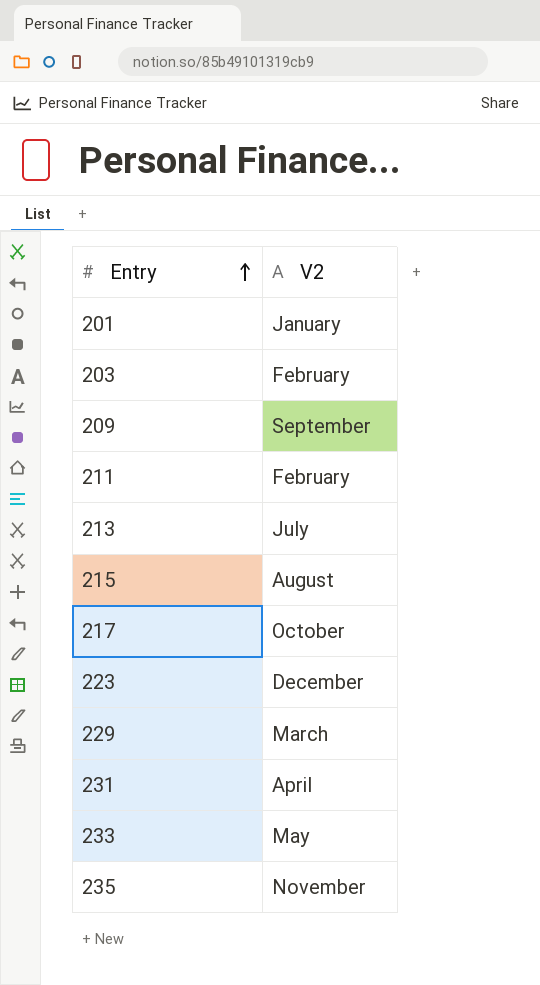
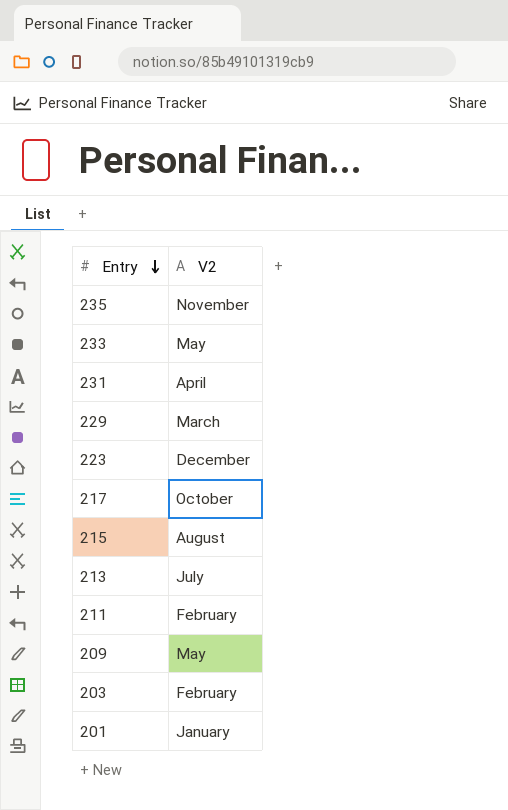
row order: Entry ascending -> Entry descending
209 | V2: September -> May

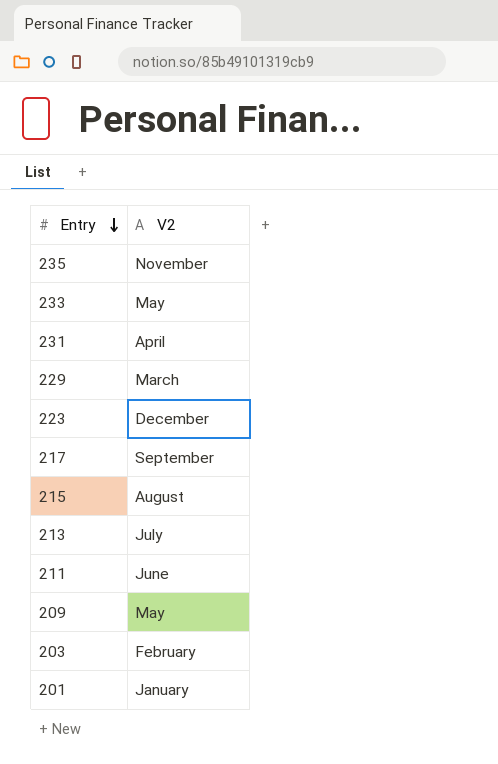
217 | V2: October -> September
211 | V2: February -> June

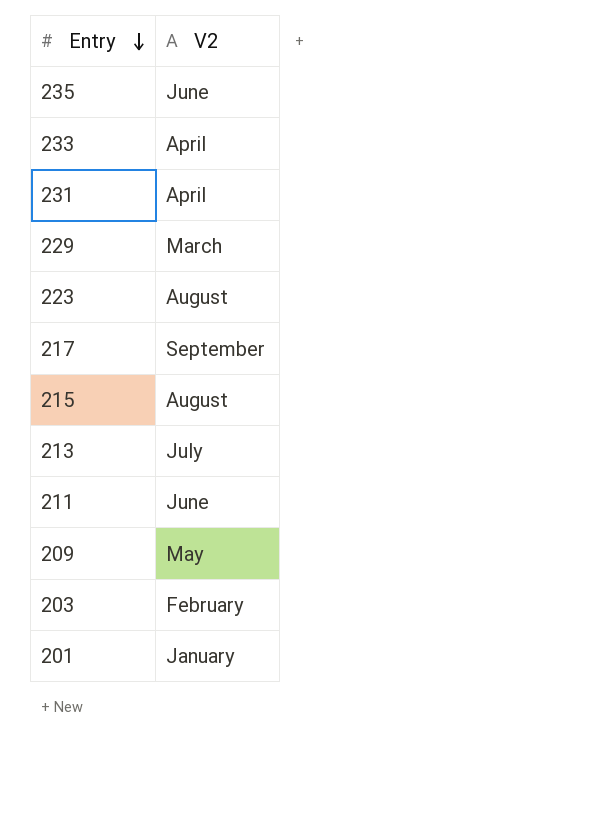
235 | V2: November -> June
233 | V2: May -> April
223 | V2: December -> August

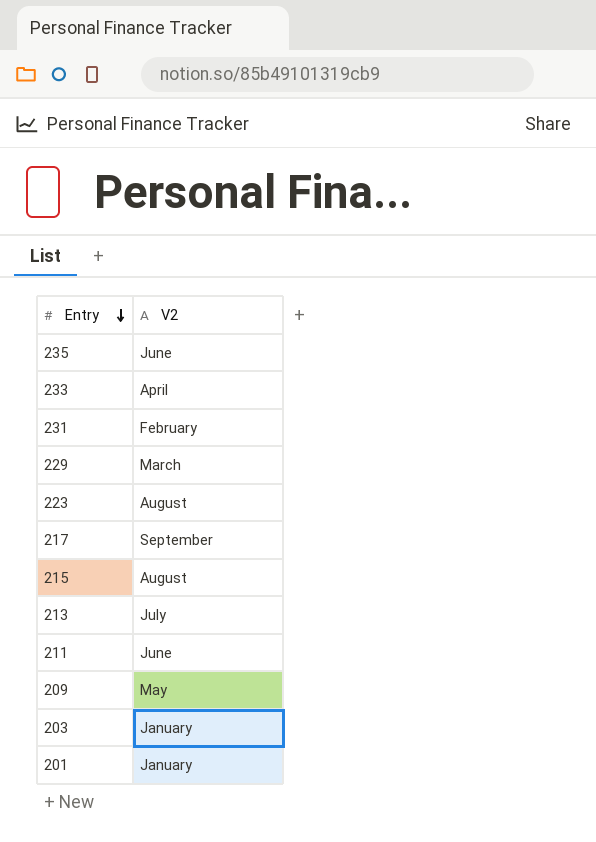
231 | V2: April -> February
203 | V2: February -> January

